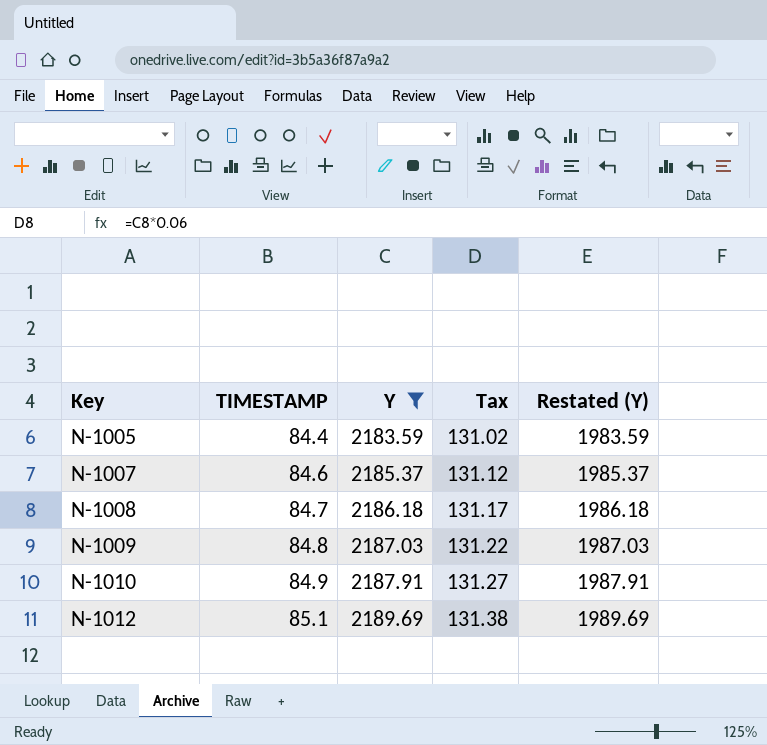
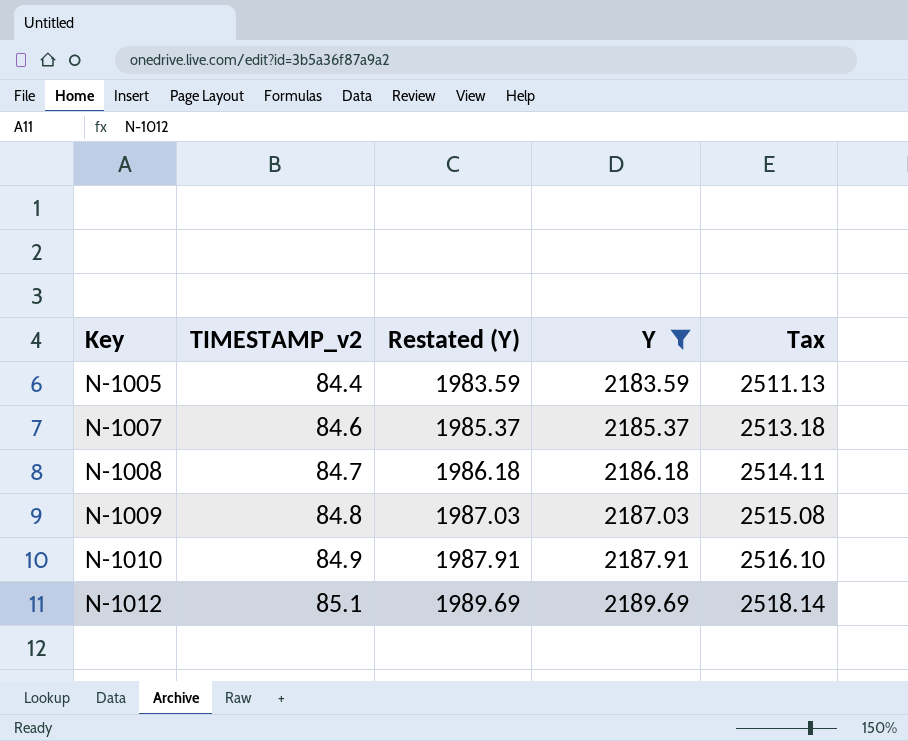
column name: TIMESTAMP -> TIMESTAMP_v2
column Restated (Y) | position: 5 -> 3
column Tax | formula: [Y] * 0.06 -> [Y] * 1.15

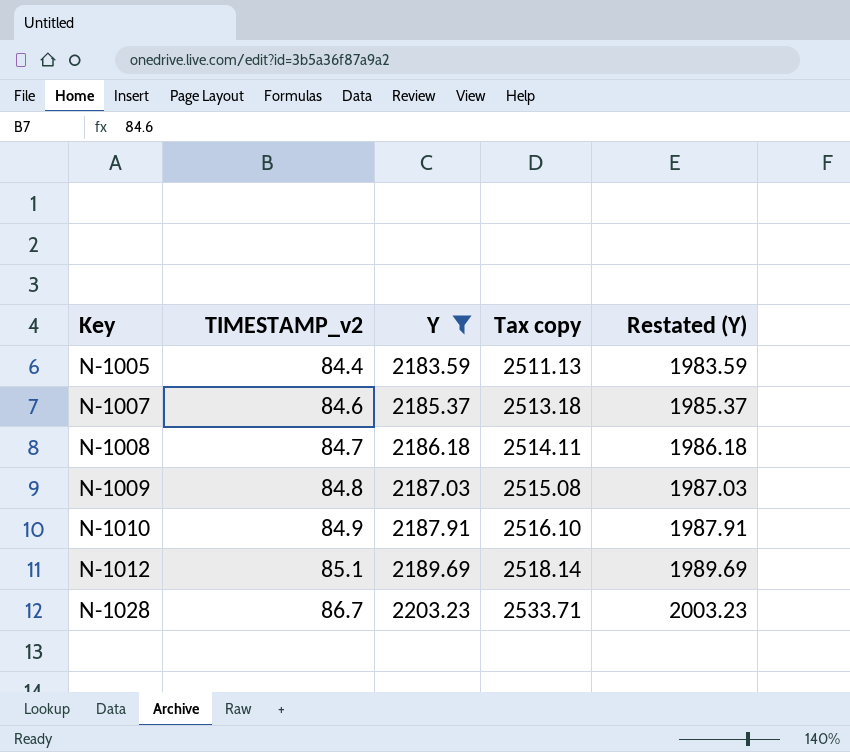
column name: Tax -> Tax copy
column Restated (Y) | position: 3 -> 5
row N-1028: none -> 86.7 | 2203.23 | 2533.71 | 2003.23

